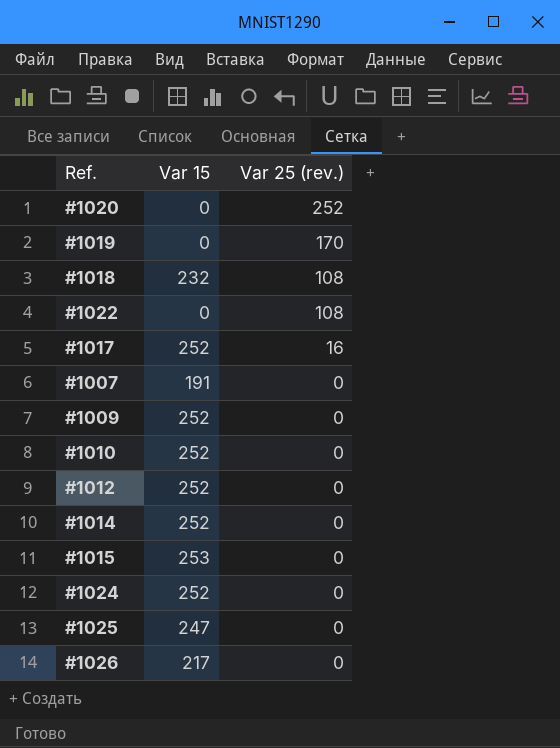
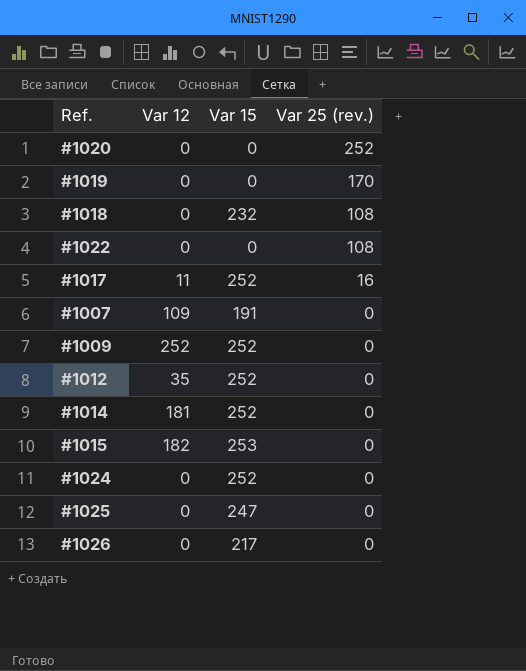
column Var 12 | position: none -> 2
row #1010: 252 | 0 -> none

